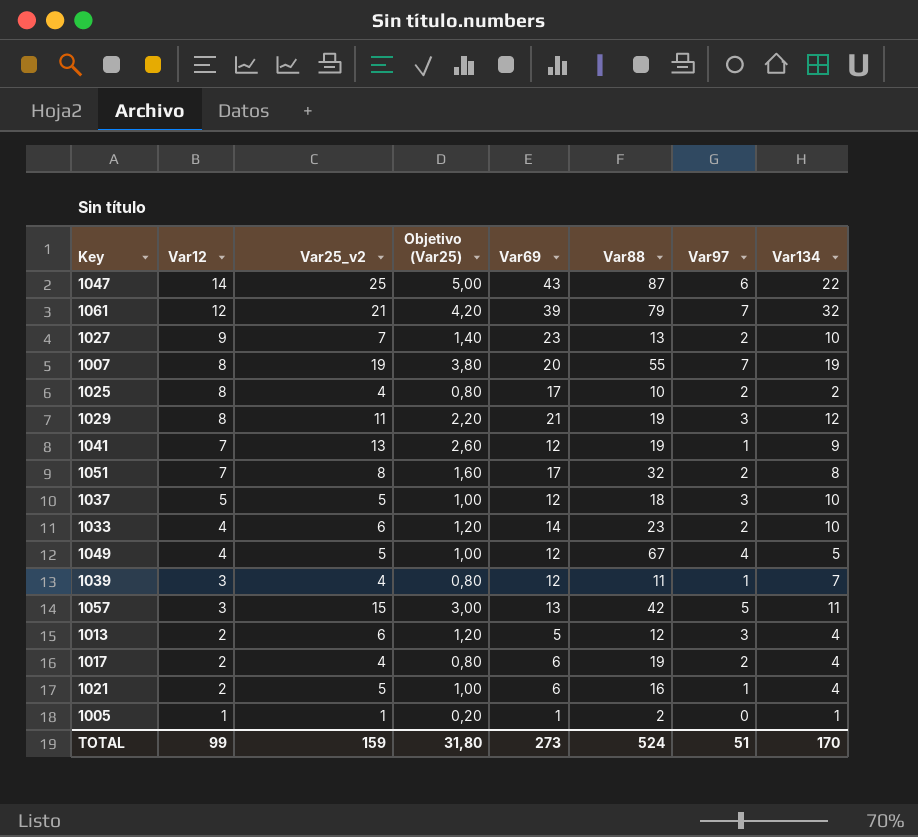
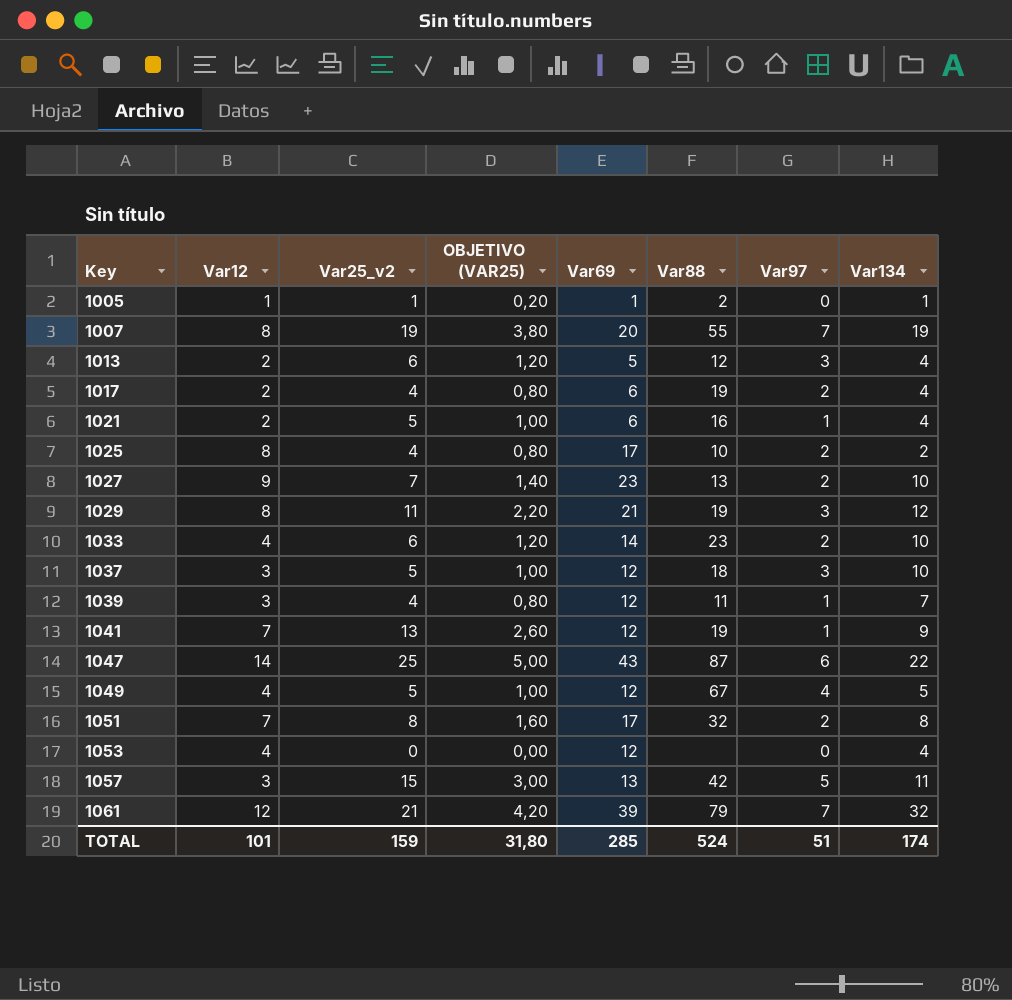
row order: Var12 descending -> Key ascending
column name: Objetivo (Var25) -> OBJETIVO (VAR25)
1037 | Var12: 5 -> 3
row 1053: none -> 4 | 0 | 0,00 | 12 | none | 0 | 4
TOTAL | Var12: 99 -> 101
TOTAL | Var69: 273 -> 285
TOTAL | Var134: 170 -> 174

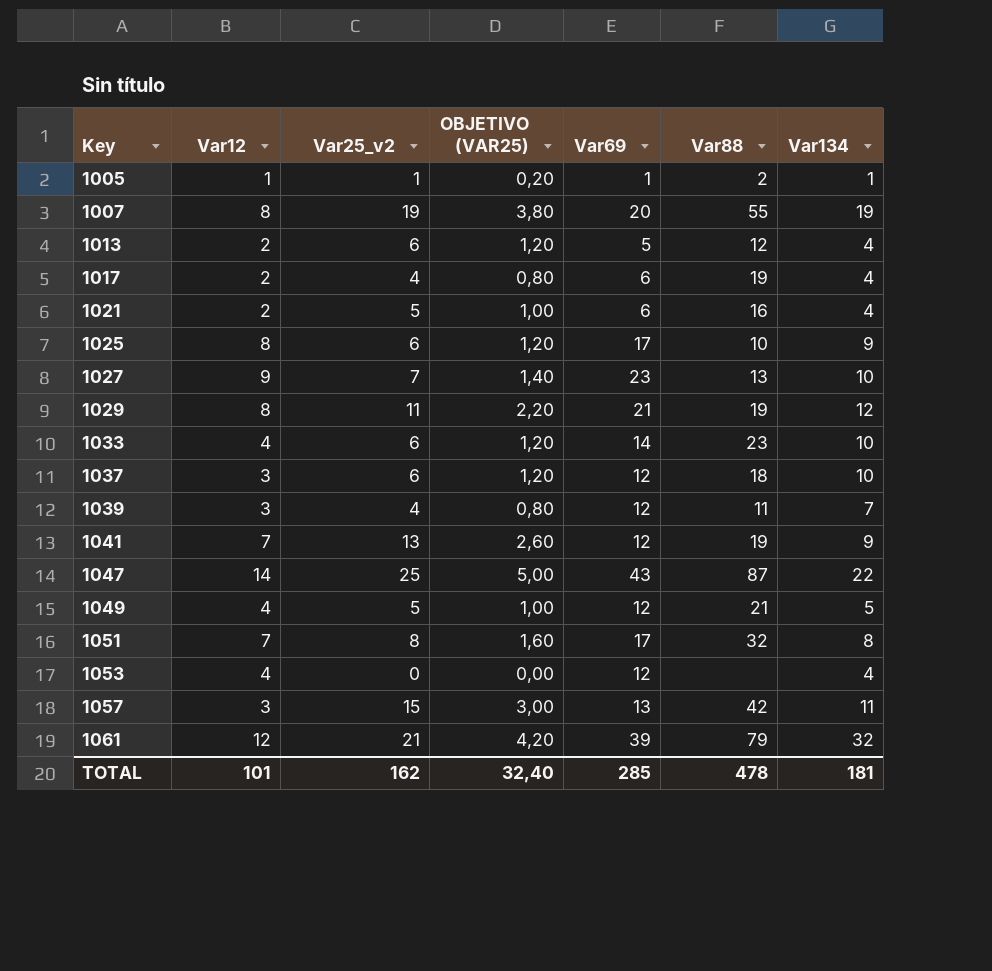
column Var97 | position: 7 -> none
1025 | Var25_v2: 4 -> 6
1025 | OBJETIVO (VAR25): 0,80 -> 1,20
1025 | Var134: 2 -> 9
1037 | Var25_v2: 5 -> 6
1037 | OBJETIVO (VAR25): 1,00 -> 1,20
1049 | Var88: 67 -> 21
TOTAL | Var25_v2: 159 -> 162
TOTAL | OBJETIVO (VAR25): 31,80 -> 32,40
TOTAL | Var88: 524 -> 478
TOTAL | Var134: 174 -> 181

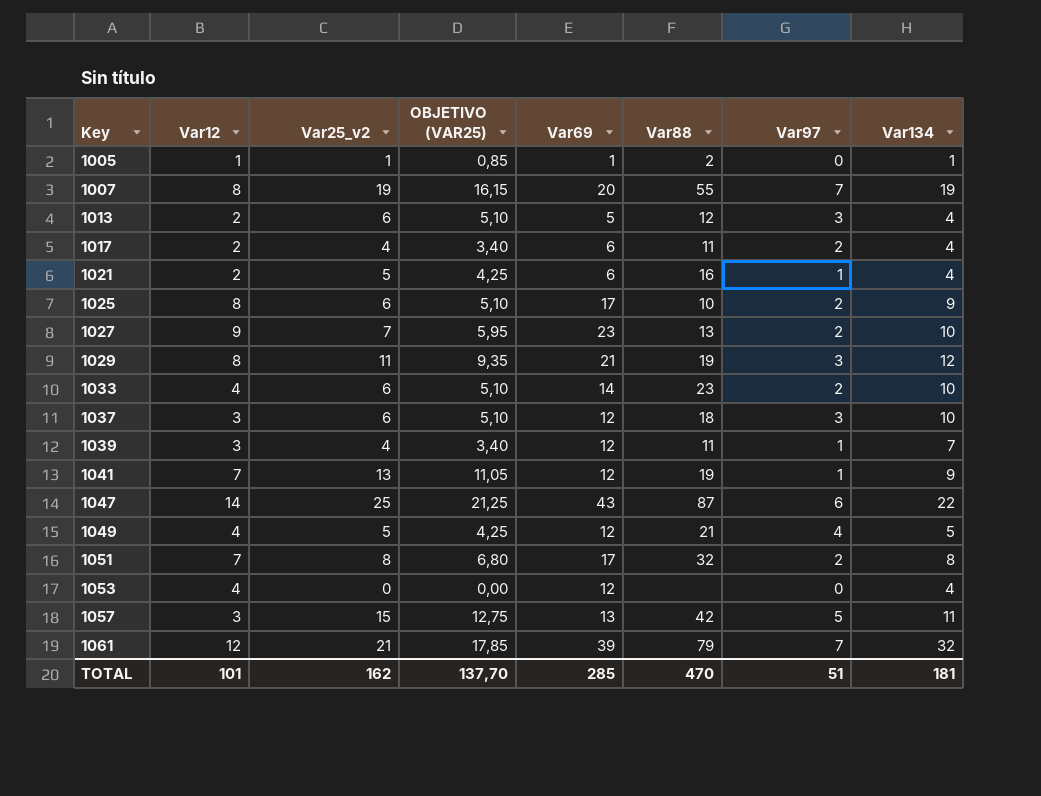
column OBJETIVO (VAR25) | formula: [Var25_v2] * 0,2 -> [Var25_v2] * 0,85
column Var97 | position: none -> 7
1017 | Var88: 19 -> 11
TOTAL | OBJETIVO (VAR25): 32,40 -> 137,70
TOTAL | Var88: 478 -> 470

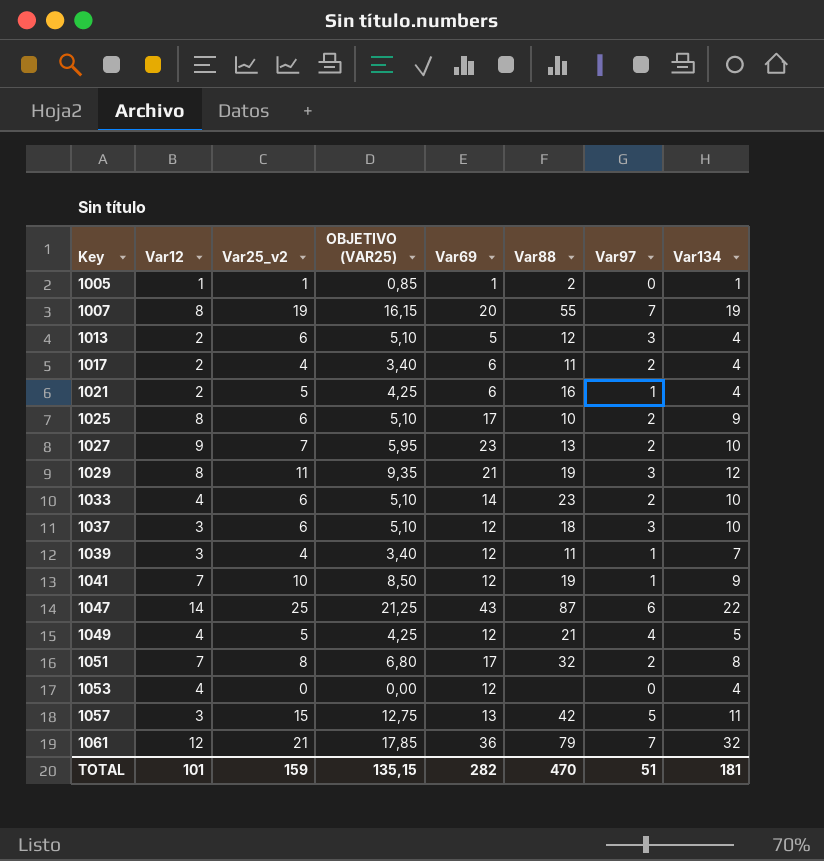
1041 | Var25_v2: 13 -> 10
1041 | OBJETIVO (VAR25): 11,05 -> 8,50
1061 | Var69: 39 -> 36
TOTAL | Var25_v2: 162 -> 159
TOTAL | OBJETIVO (VAR25): 137,70 -> 135,15
TOTAL | Var69: 285 -> 282

